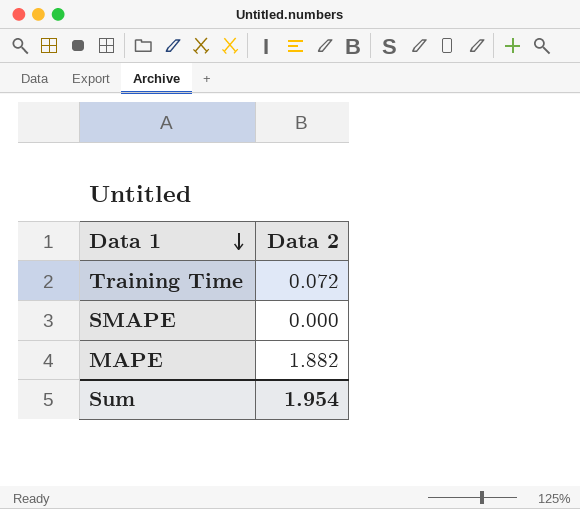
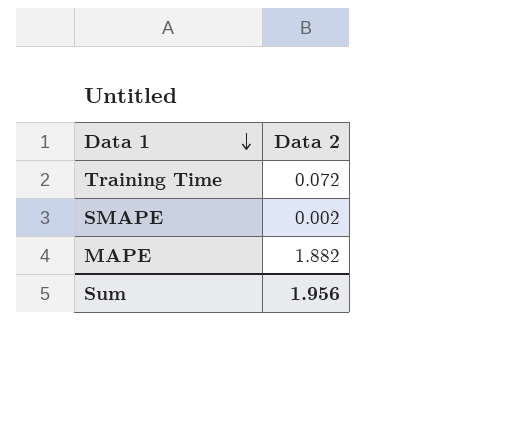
SMAPE | Data 2: 0.000 -> 0.002
Sum | Data 2: 1.954 -> 1.956

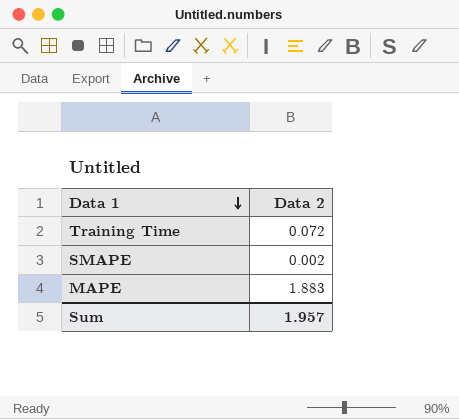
MAPE | Data 2: 1.882 -> 1.883
Sum | Data 2: 1.956 -> 1.957

